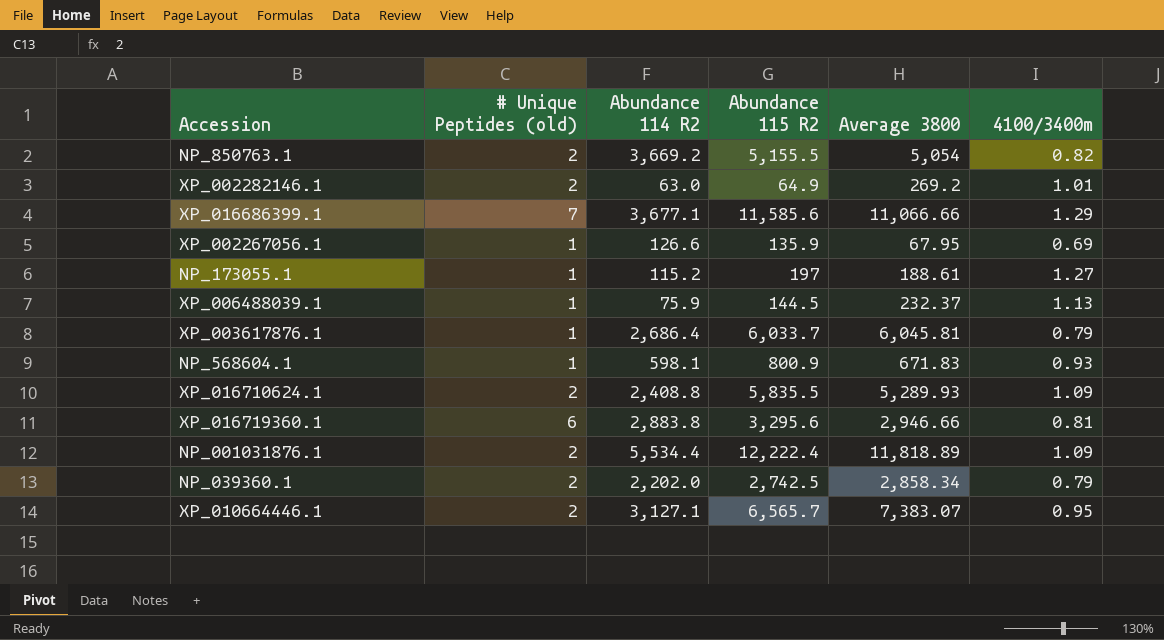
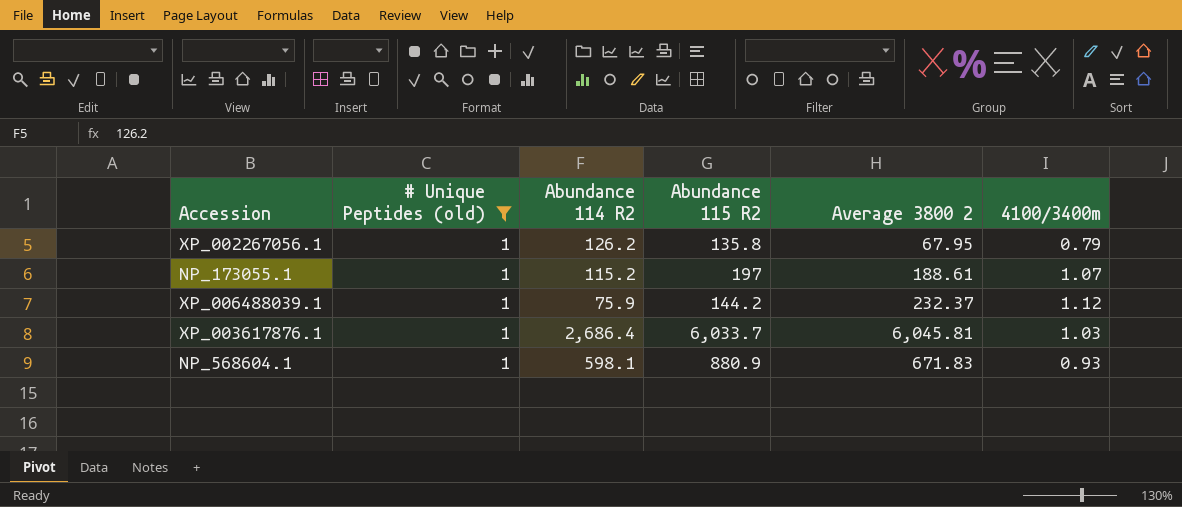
filter: none -> # Unique Peptides (old) = 1
column name: Average 3800 -> Average 3800 2
XP_002267056.1 | Abundance 114 R2: 126.6 -> 126.2
XP_002267056.1 | Abundance 115 R2: 135.9 -> 135.8
XP_002267056.1 | 4100/3400m: 0.69 -> 0.79
NP_173055.1 | 4100/3400m: 1.27 -> 1.07
XP_006488039.1 | Abundance 115 R2: 144.5 -> 144.2
XP_006488039.1 | 4100/3400m: 1.13 -> 1.12
XP_003617876.1 | 4100/3400m: 0.79 -> 1.03
NP_568604.1 | Abundance 115 R2: 800.9 -> 880.9

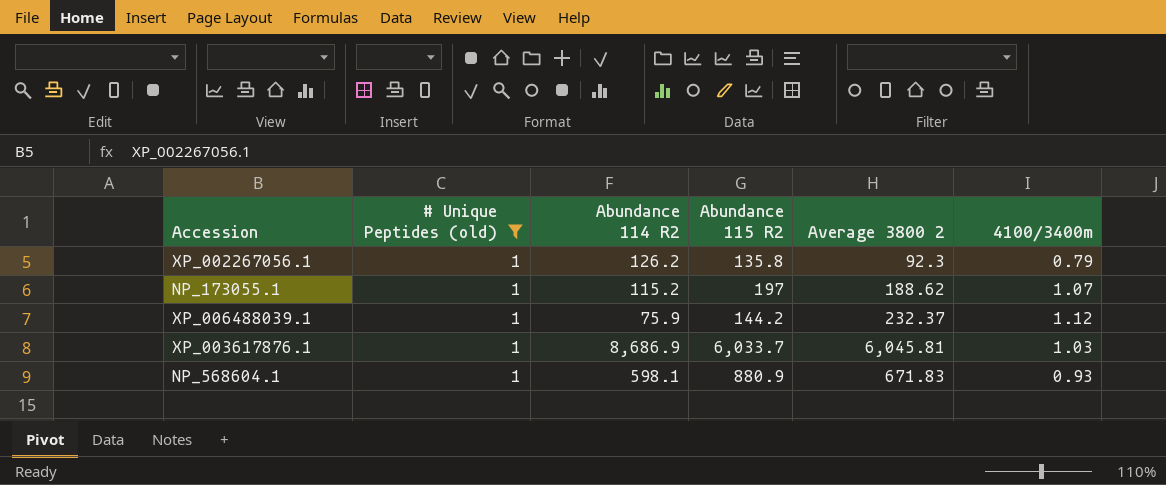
XP_002267056.1 | Average 3800 2: 67.95 -> 92.3
NP_173055.1 | Average 3800 2: 188.61 -> 188.62
XP_003617876.1 | Abundance 114 R2: 2,686.4 -> 8,686.9

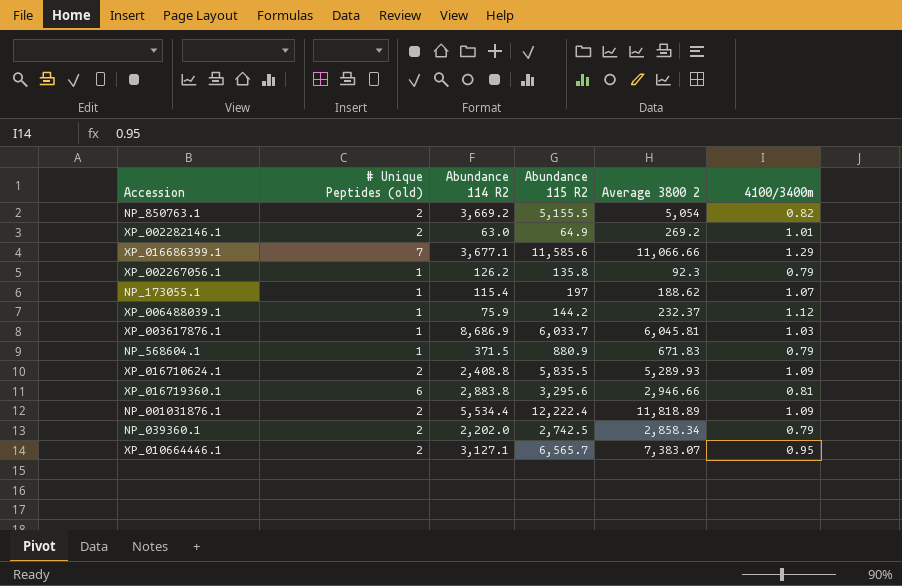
filter: # Unique Peptides (old) = 1 -> none
NP_173055.1 | Abundance 114 R2: 115.2 -> 115.4
NP_568604.1 | Abundance 114 R2: 598.1 -> 371.5
NP_568604.1 | 4100/3400m: 0.93 -> 0.79

